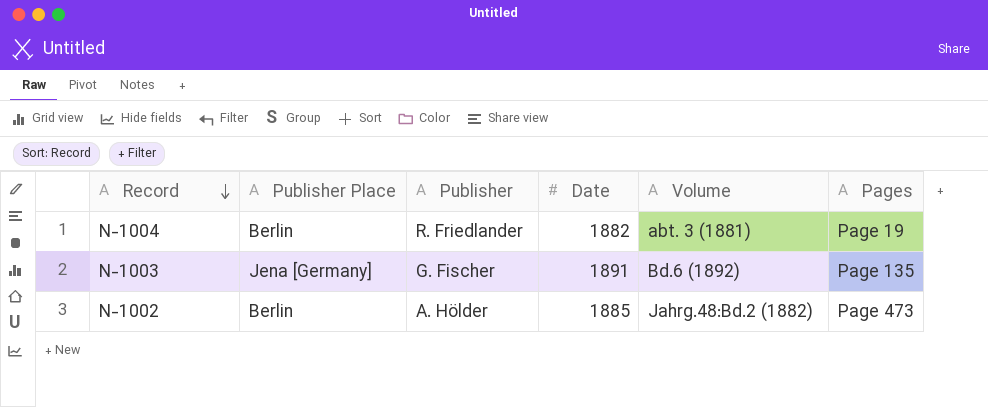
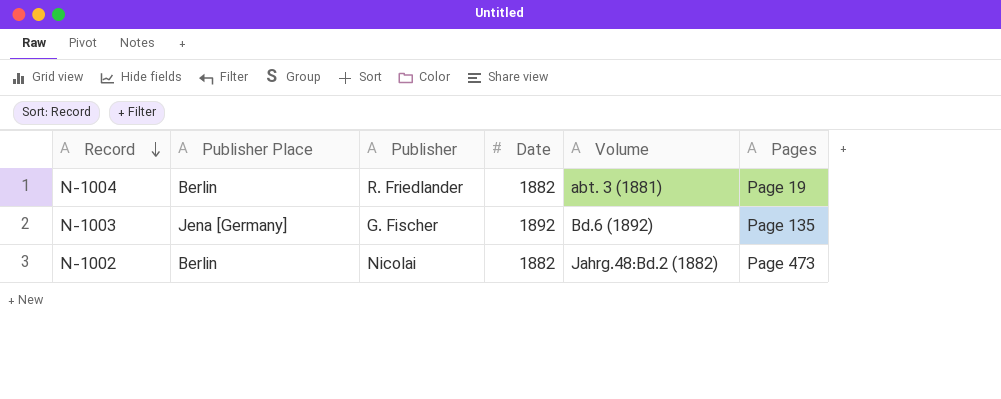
N-1003 | Date: 1891 -> 1892
N-1002 | Publisher: A. Hölder -> Nicolai
N-1002 | Date: 1885 -> 1882

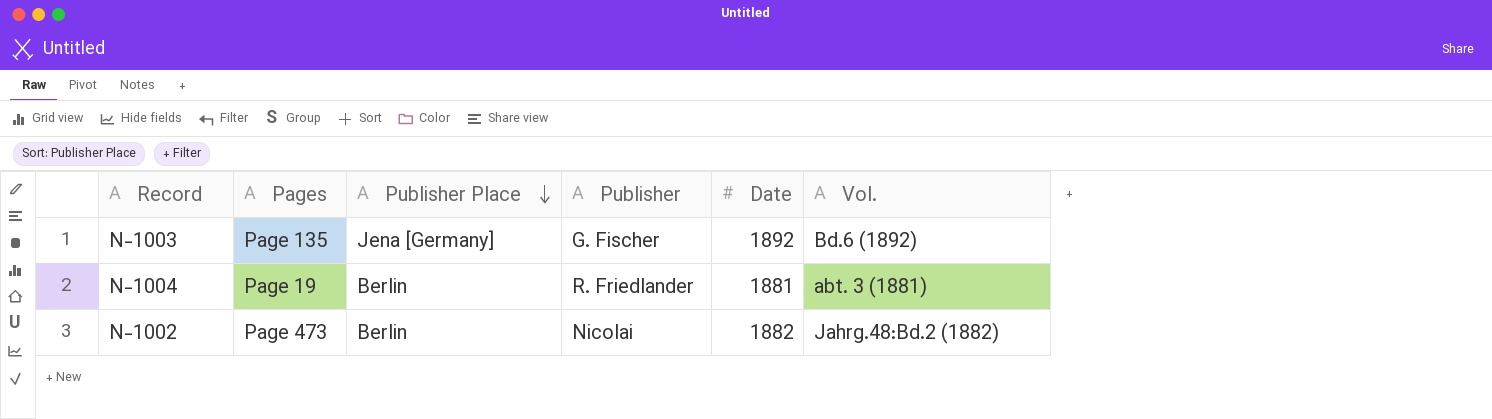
row order: Record descending -> Publisher Place descending
column Pages | position: 6 -> 2
column name: Volume -> Vol.
N-1004 | Date: 1882 -> 1881

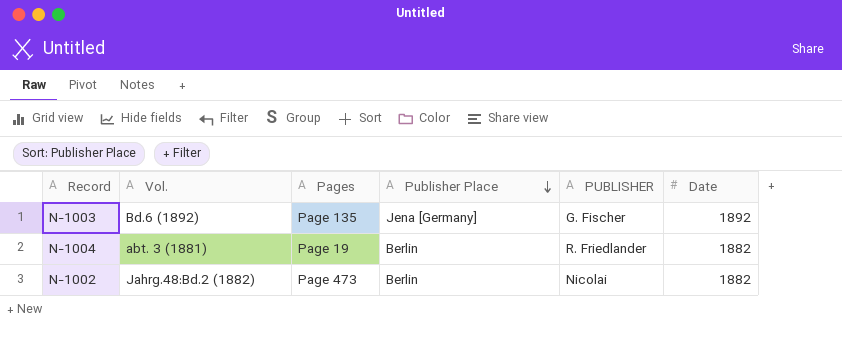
column Vol. | position: 6 -> 2
column name: Publisher -> PUBLISHER
N-1004 | Date: 1881 -> 1882

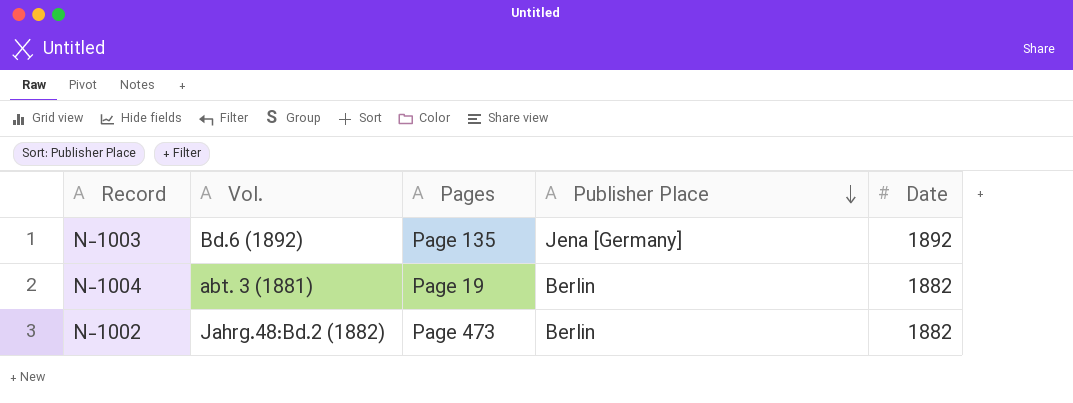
column PUBLISHER | position: 5 -> none

